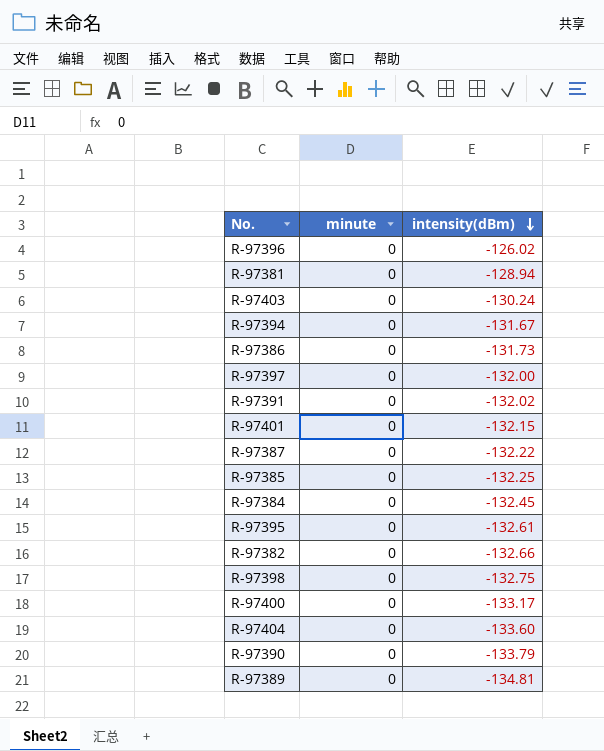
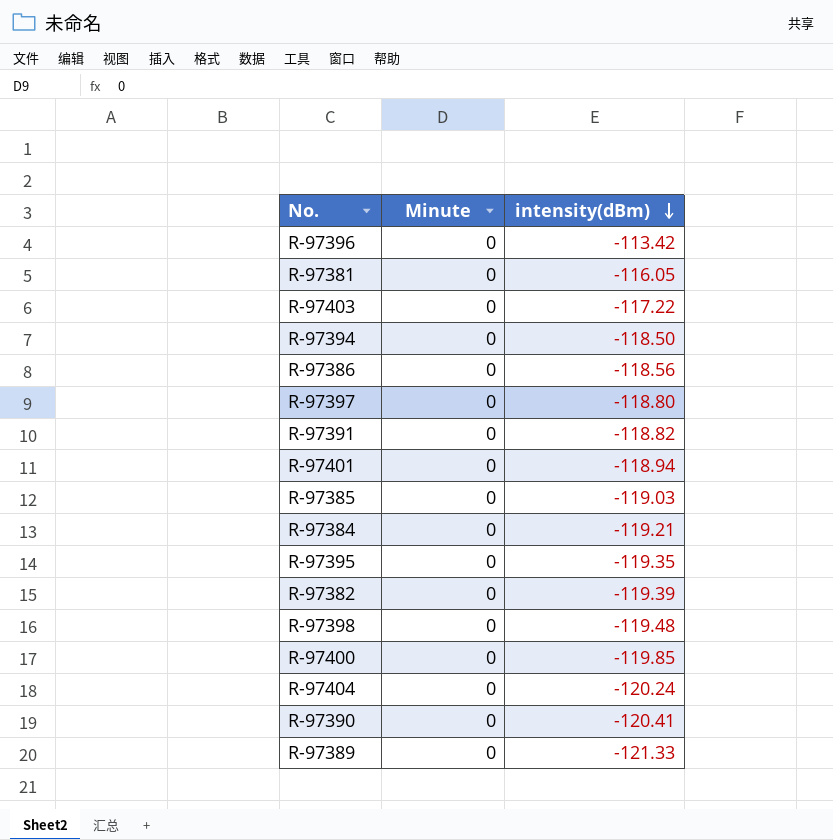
column name: minute -> Minute
row R-97387: 0 | -132.22 -> none
R-97396 | intensity(dBm): -126.02 -> -113.42
R-97381 | intensity(dBm): -128.94 -> -116.05
R-97403 | intensity(dBm): -130.24 -> -117.22
R-97394 | intensity(dBm): -131.67 -> -118.50
R-97386 | intensity(dBm): -131.73 -> -118.56
R-97397 | intensity(dBm): -132.00 -> -118.80
R-97391 | intensity(dBm): -132.02 -> -118.82
R-97401 | intensity(dBm): -132.15 -> -118.94
R-97385 | intensity(dBm): -132.25 -> -119.03
R-97384 | intensity(dBm): -132.45 -> -119.21
R-97395 | intensity(dBm): -132.61 -> -119.35
R-97382 | intensity(dBm): -132.66 -> -119.39
R-97398 | intensity(dBm): -132.75 -> -119.48
R-97400 | intensity(dBm): -133.17 -> -119.85
R-97404 | intensity(dBm): -133.60 -> -120.24
R-97390 | intensity(dBm): -133.79 -> -120.41
R-97389 | intensity(dBm): -134.81 -> -121.33

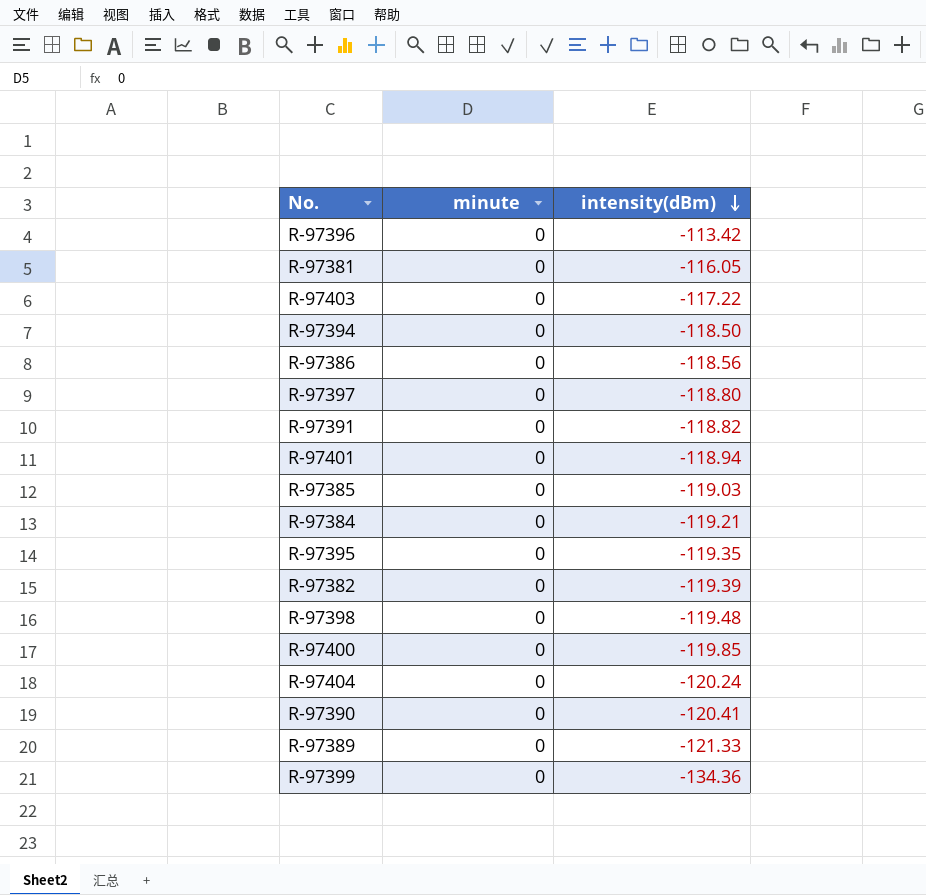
column name: Minute -> minute
row R-97399: none -> 0 | -134.36

